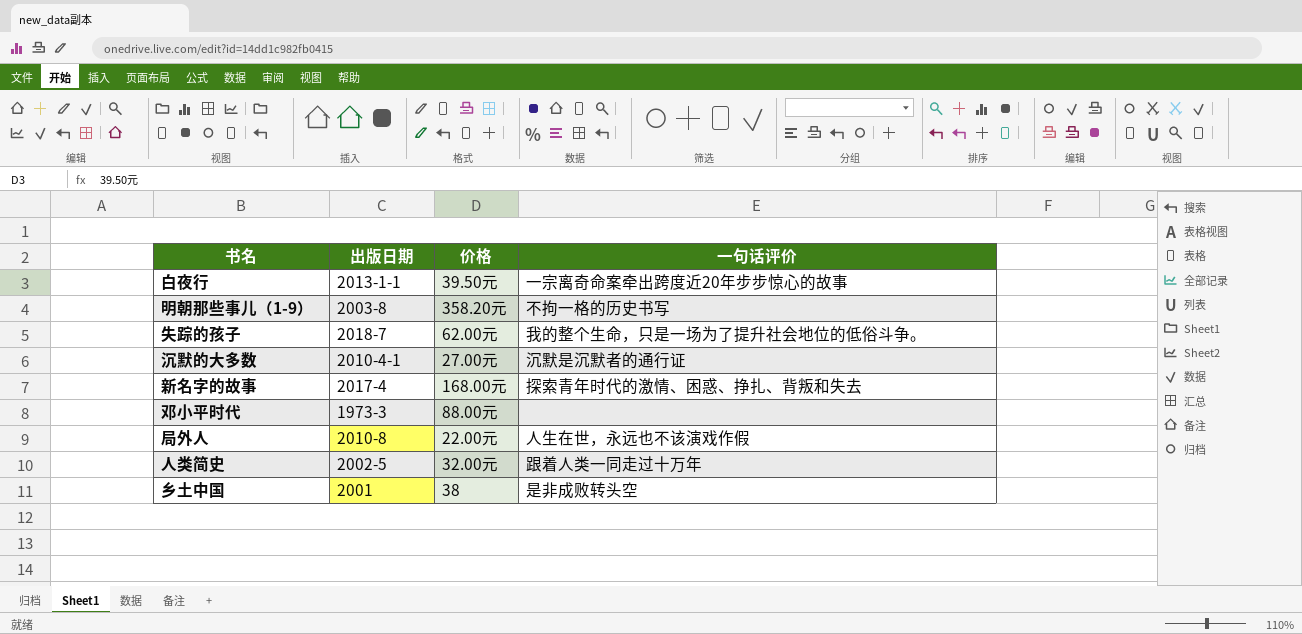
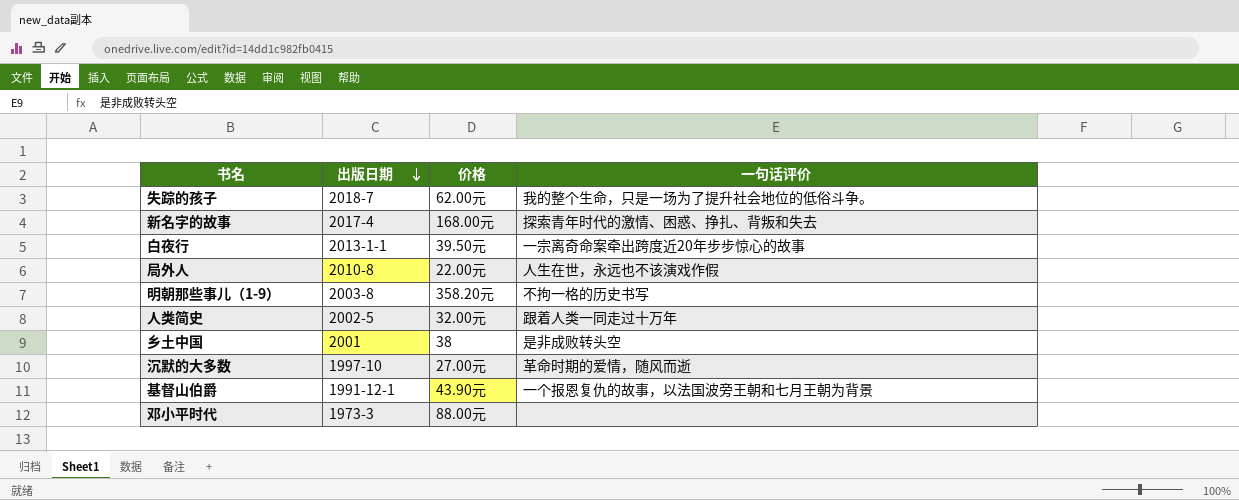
row order: none -> 出版日期 descending
沉默的大多数 | 出版日期: 2010-4-1 -> 1997-10
沉默的大多数 | 一句话评价: 沉默是沉默者的通行证 -> 革命时期的爱情，随风而逝
row 基督山伯爵: none -> 1991-12-1 | 43.90元 | 一个报恩复仇的故事，以法国波旁王朝和七月王朝为背景

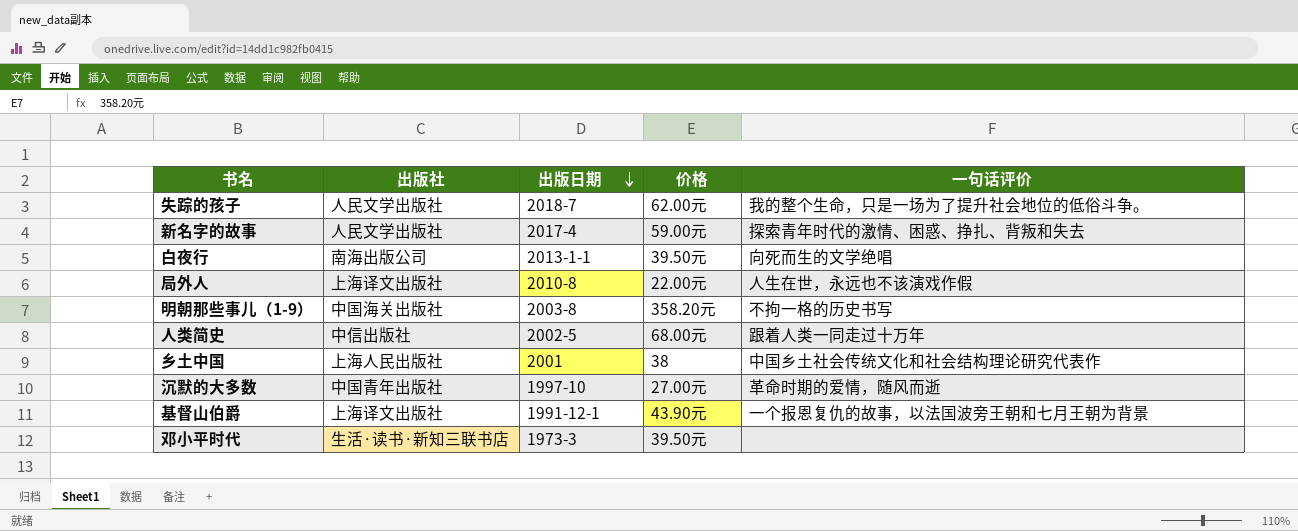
column 出版社 | position: none -> 2
新名字的故事 | 价格: 168.00元 -> 59.00元
白夜行 | 一句话评价: 一宗离奇命案牵出跨度近20年步步惊心的故事 -> 向死而生的文学绝唱
人类简史 | 价格: 32.00元 -> 68.00元
乡土中国 | 一句话评价: 是非成败转头空 -> 中国乡土社会传统文化和社会结构理论研究代表作
邓小平时代 | 价格: 88.00元 -> 39.50元

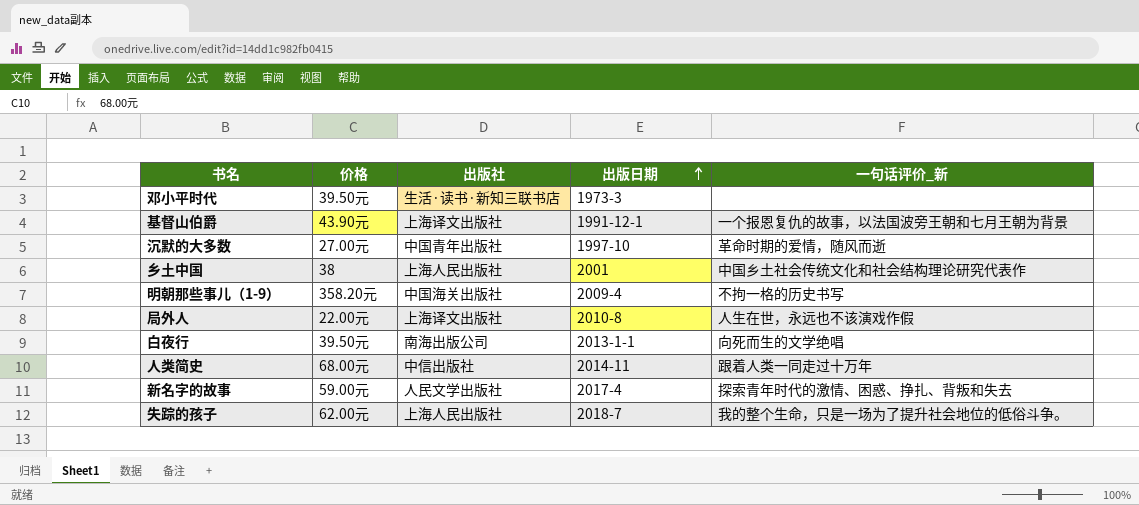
row order: 出版日期 descending -> 出版日期 ascending
column 价格 | position: 4 -> 2
column name: 一句话评价 -> 一句话评价_新
明朝那些事儿（1-9） | 出版日期: 2003-8 -> 2009-4
人类简史 | 出版日期: 2002-5 -> 2014-11
失踪的孩子 | 出版社: 人民文学出版社 -> 上海人民出版社

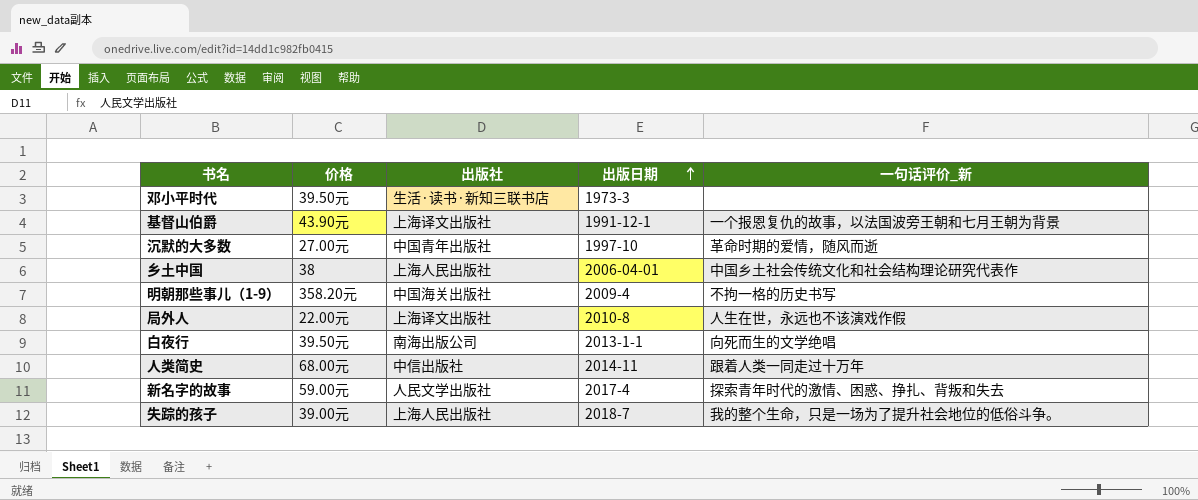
乡土中国 | 出版日期: 2001 -> 2006-04-01
失踪的孩子 | 价格: 62.00元 -> 39.00元

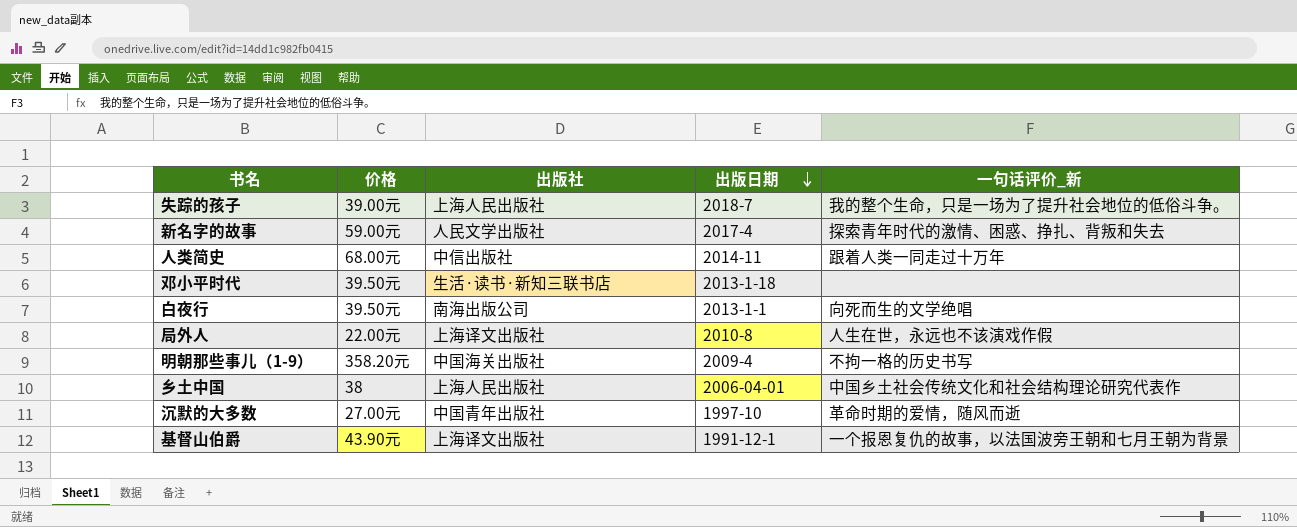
row order: 出版日期 ascending -> 出版日期 descending
邓小平时代 | 出版日期: 1973-3 -> 2013-1-18

